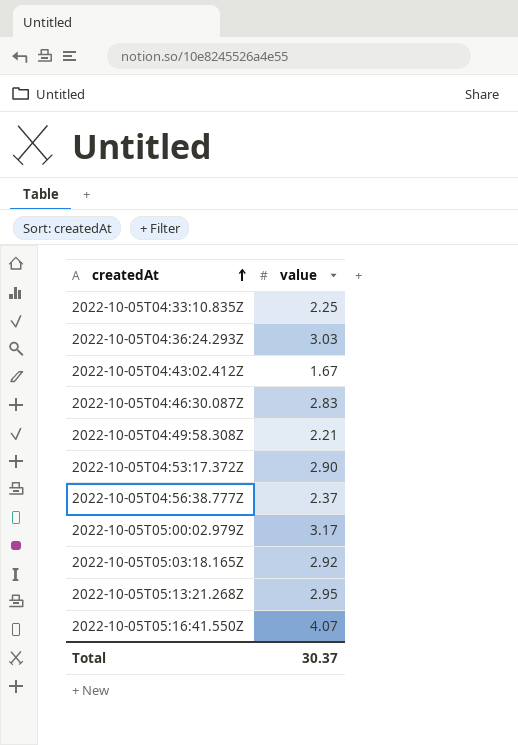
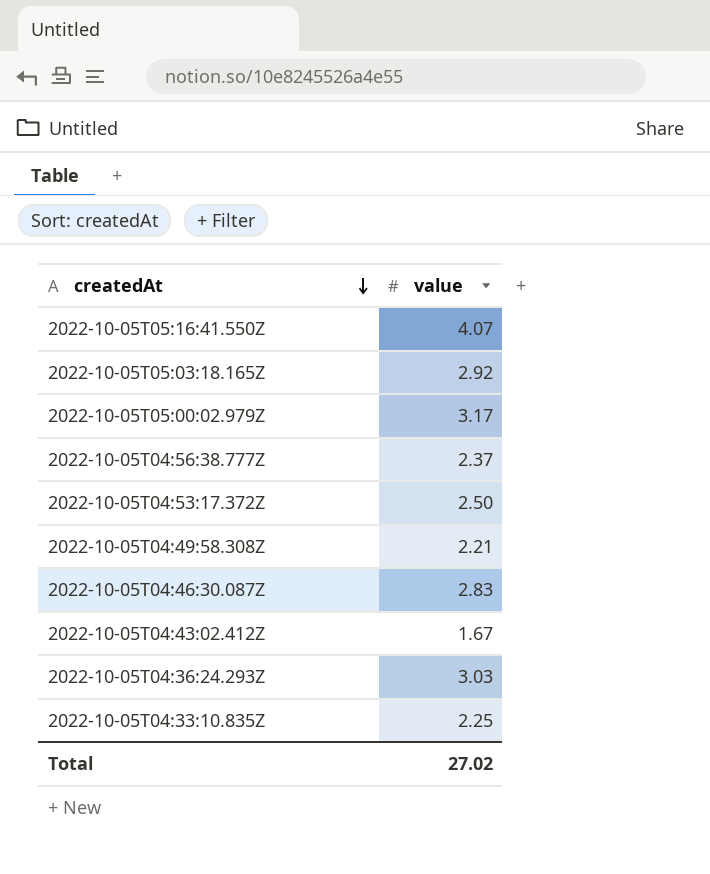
row order: createdAt ascending -> createdAt descending
row 2022-10-05T05:13:21.268Z: 2.95 -> none
2022-10-05T04:53:17.372Z | value: 2.90 -> 2.50
Total | value: 30.37 -> 27.02

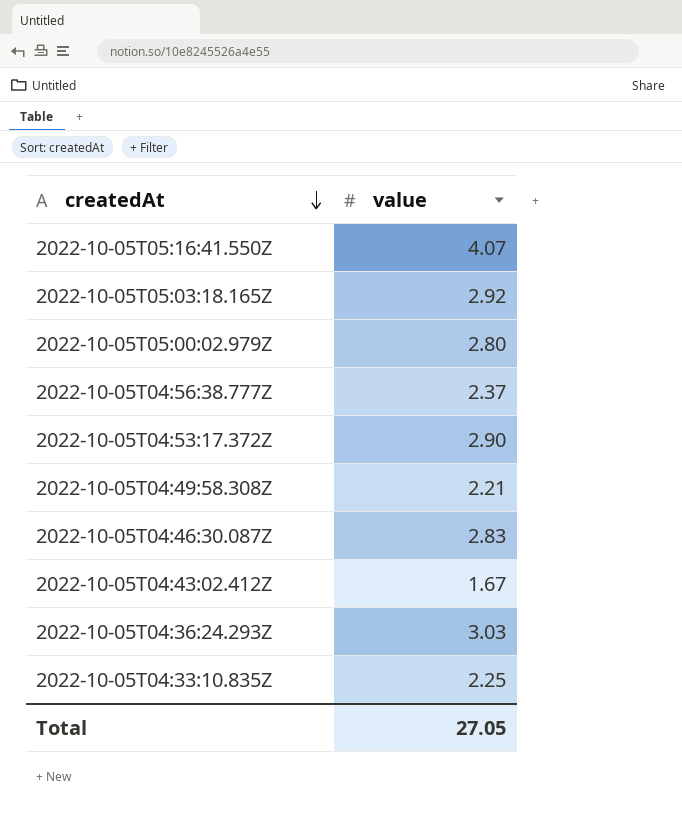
2022-10-05T05:00:02.979Z | value: 3.17 -> 2.80
2022-10-05T04:53:17.372Z | value: 2.50 -> 2.90
Total | value: 27.02 -> 27.05

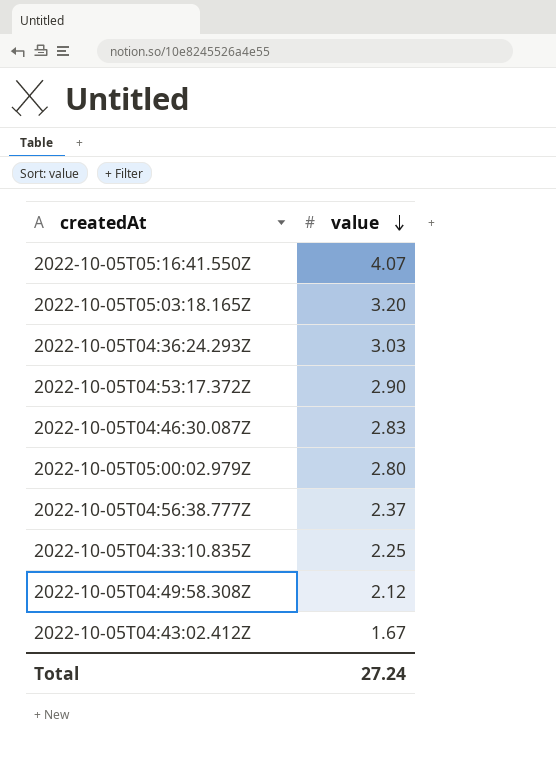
row order: createdAt descending -> value descending
2022-10-05T05:03:18.165Z | value: 2.92 -> 3.20
2022-10-05T04:49:58.308Z | value: 2.21 -> 2.12
Total | value: 27.05 -> 27.24

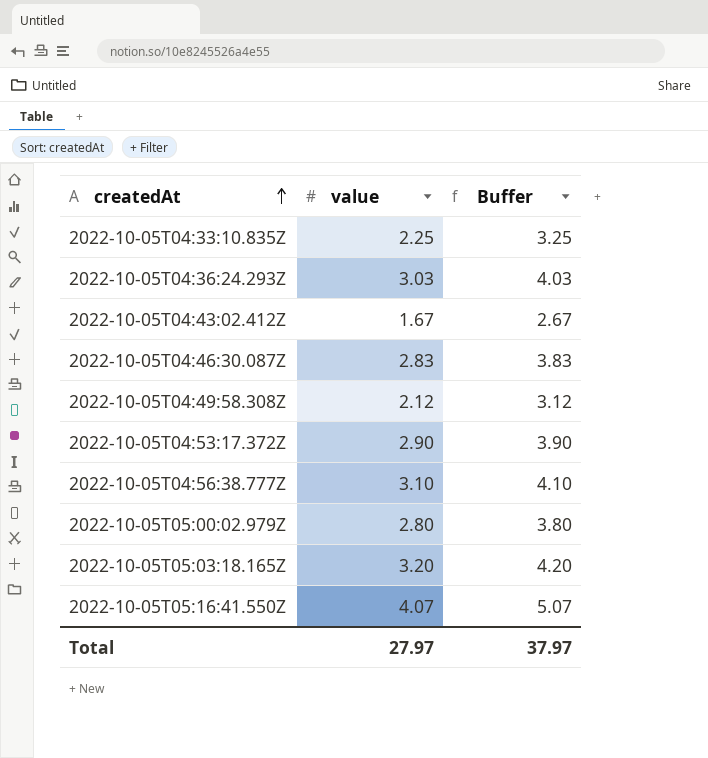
row order: value descending -> createdAt ascending
column Buffer | formula: none -> [value] + 1
2022-10-05T04:56:38.777Z | value: 2.37 -> 3.10
Total | value: 27.24 -> 27.97

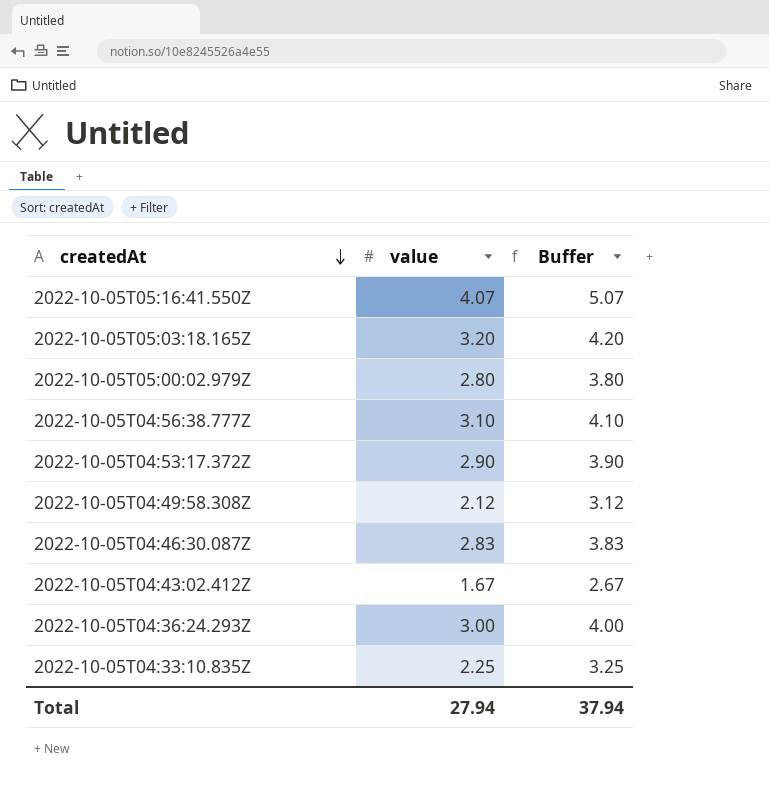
row order: createdAt ascending -> createdAt descending
2022-10-05T04:36:24.293Z | value: 3.03 -> 3.00
2022-10-05T04:36:24.293Z | Buffer: 4.03 -> 4.00
Total | value: 27.97 -> 27.94
Total | Buffer: 37.97 -> 37.94

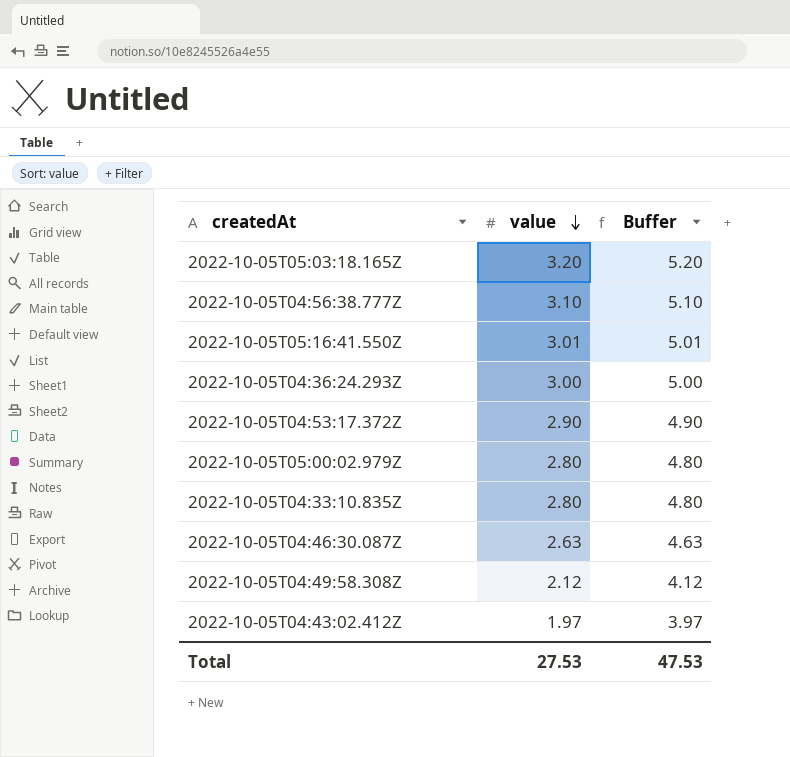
row order: createdAt descending -> value descending
column Buffer | formula: [value] + 1 -> [value] + 2
2022-10-05T05:16:41.550Z | value: 4.07 -> 3.01
2022-10-05T04:33:10.835Z | value: 2.25 -> 2.80
2022-10-05T04:46:30.087Z | value: 2.83 -> 2.63
2022-10-05T04:43:02.412Z | value: 1.67 -> 1.97
Total | value: 27.94 -> 27.53
Total | Buffer: 37.94 -> 47.53

